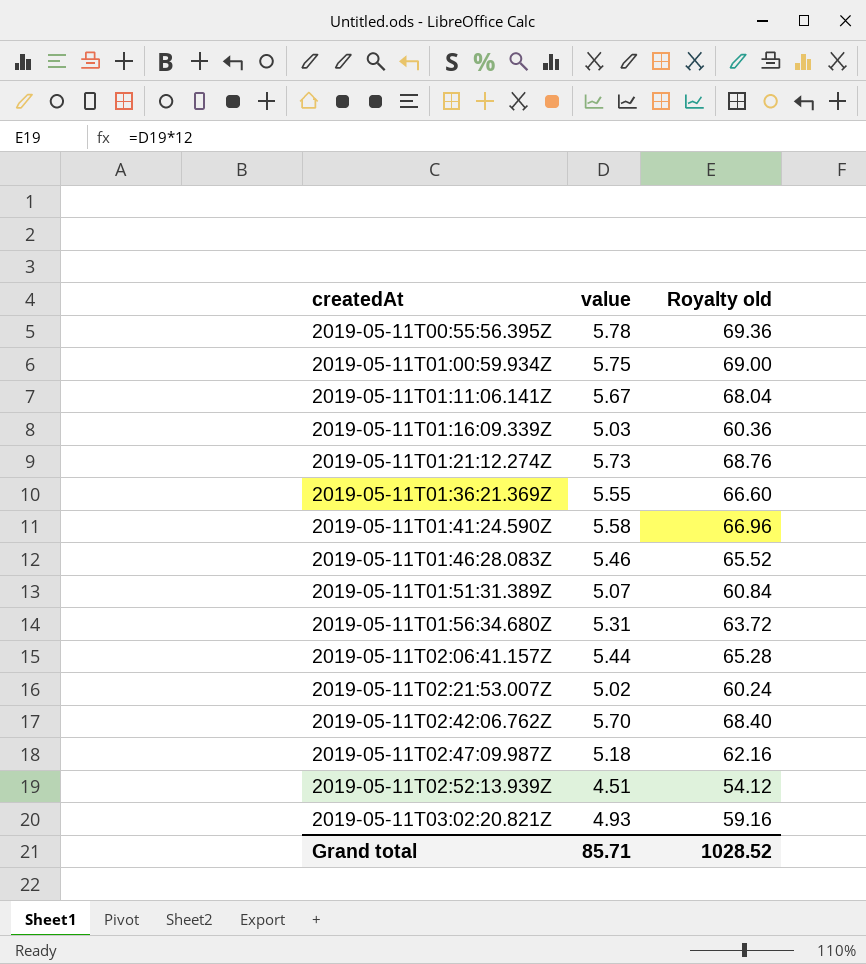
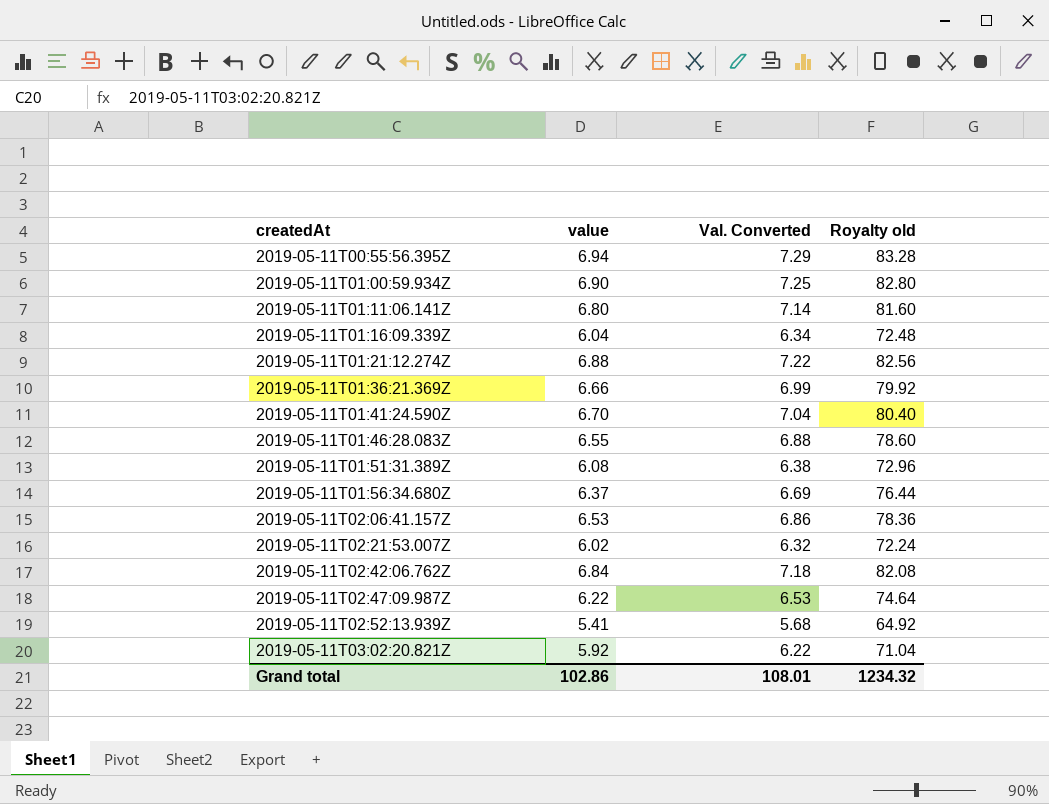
column Val. Converted | formula: none -> [value] * 1.05
2019-05-11T00:55:56.395Z | value: 5.78 -> 6.94
2019-05-11T00:55:56.395Z | Royalty old: 69.36 -> 83.28
2019-05-11T01:00:59.934Z | value: 5.75 -> 6.90
2019-05-11T01:00:59.934Z | Royalty old: 69.00 -> 82.80
2019-05-11T01:11:06.141Z | value: 5.67 -> 6.80
2019-05-11T01:11:06.141Z | Royalty old: 68.04 -> 81.60
2019-05-11T01:16:09.339Z | value: 5.03 -> 6.04
2019-05-11T01:16:09.339Z | Royalty old: 60.36 -> 72.48
2019-05-11T01:21:12.274Z | value: 5.73 -> 6.88
2019-05-11T01:21:12.274Z | Royalty old: 68.76 -> 82.56
2019-05-11T01:36:21.369Z | value: 5.55 -> 6.66
2019-05-11T01:36:21.369Z | Royalty old: 66.60 -> 79.92
2019-05-11T01:41:24.590Z | value: 5.58 -> 6.70
2019-05-11T01:41:24.590Z | Royalty old: 66.96 -> 80.40
2019-05-11T01:46:28.083Z | value: 5.46 -> 6.55
2019-05-11T01:46:28.083Z | Royalty old: 65.52 -> 78.60
2019-05-11T01:51:31.389Z | value: 5.07 -> 6.08
2019-05-11T01:51:31.389Z | Royalty old: 60.84 -> 72.96
2019-05-11T01:56:34.680Z | value: 5.31 -> 6.37
2019-05-11T01:56:34.680Z | Royalty old: 63.72 -> 76.44
2019-05-11T02:06:41.157Z | value: 5.44 -> 6.53
2019-05-11T02:06:41.157Z | Royalty old: 65.28 -> 78.36
2019-05-11T02:21:53.007Z | value: 5.02 -> 6.02
2019-05-11T02:21:53.007Z | Royalty old: 60.24 -> 72.24
2019-05-11T02:42:06.762Z | value: 5.70 -> 6.84
2019-05-11T02:42:06.762Z | Royalty old: 68.40 -> 82.08
2019-05-11T02:47:09.987Z | value: 5.18 -> 6.22
2019-05-11T02:47:09.987Z | Royalty old: 62.16 -> 74.64
2019-05-11T02:52:13.939Z | value: 4.51 -> 5.41
2019-05-11T02:52:13.939Z | Royalty old: 54.12 -> 64.92
2019-05-11T03:02:20.821Z | value: 4.93 -> 5.92
2019-05-11T03:02:20.821Z | Royalty old: 59.16 -> 71.04
Grand total | value: 85.71 -> 102.86
Grand total | Royalty old: 1028.52 -> 1234.32

